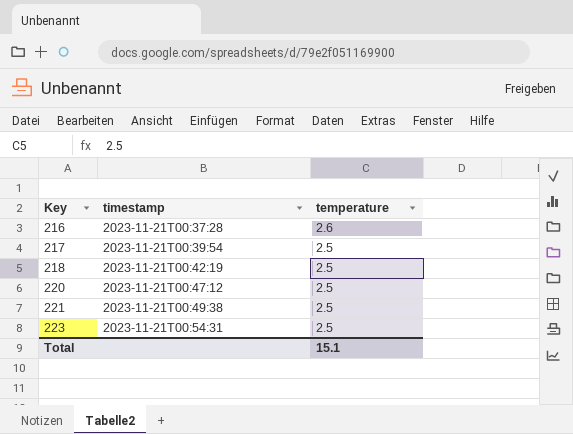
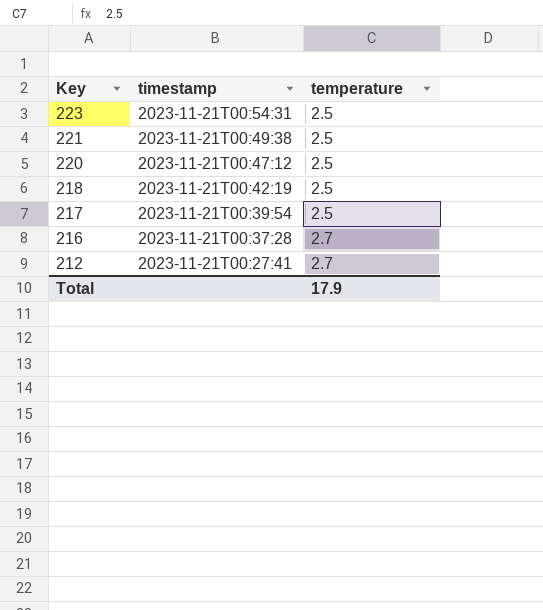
row order: Key ascending -> Key descending
216 | temperature: 2.6 -> 2.7
row 212: none -> 2023-11-21T00:27:41 | 2.7
Total | temperature: 15.1 -> 17.9

